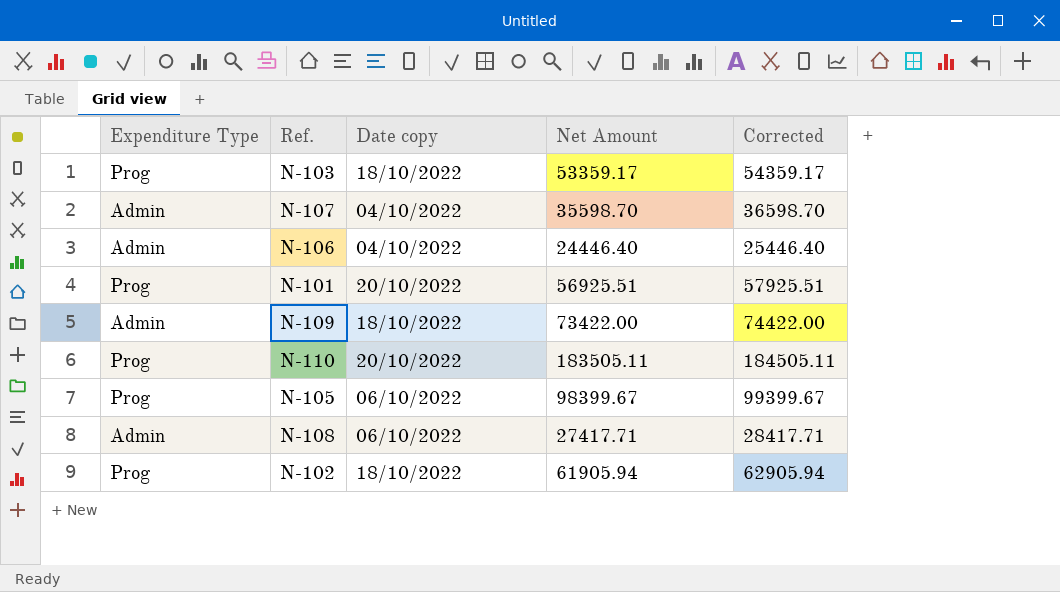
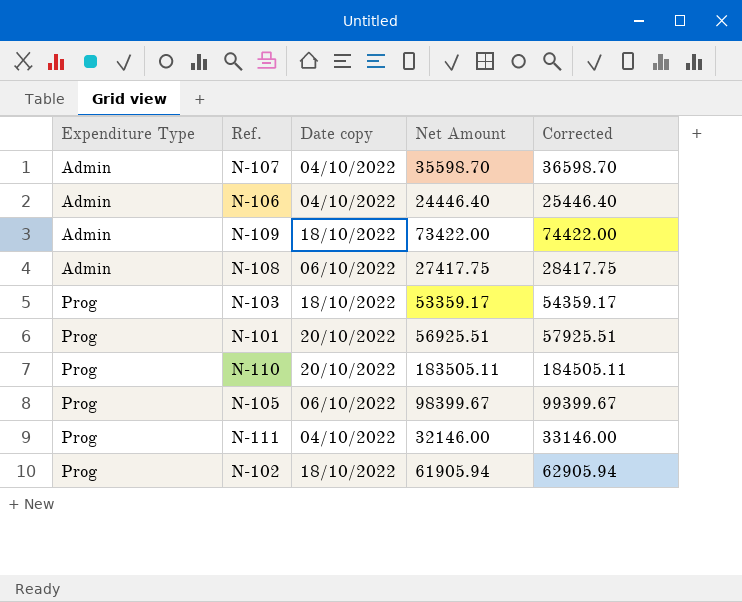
row order: none -> Expenditure Type ascending
N-108 | Net Amount: 27417.71 -> 27417.75
N-108 | Corrected: 28417.71 -> 28417.75
row N-111: none -> Prog | 04/10/2022 | 32146.00 | 33146.00

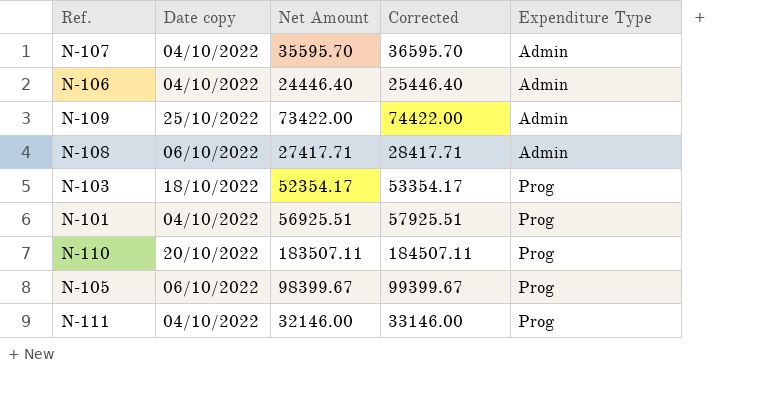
column Expenditure Type | position: 1 -> 5
row N-102: Prog | 18/10/2022 | 61905.94 | 62905.94 -> none
N-107 | Net Amount: 35598.70 -> 35595.70
N-107 | Corrected: 36598.70 -> 36595.70
N-109 | Date copy: 18/10/2022 -> 25/10/2022
N-108 | Net Amount: 27417.75 -> 27417.71
N-108 | Corrected: 28417.75 -> 28417.71
N-103 | Net Amount: 53359.17 -> 52354.17
N-103 | Corrected: 54359.17 -> 53354.17
N-101 | Date copy: 20/10/2022 -> 04/10/2022
N-110 | Net Amount: 183505.11 -> 183507.11
N-110 | Corrected: 184505.11 -> 184507.11

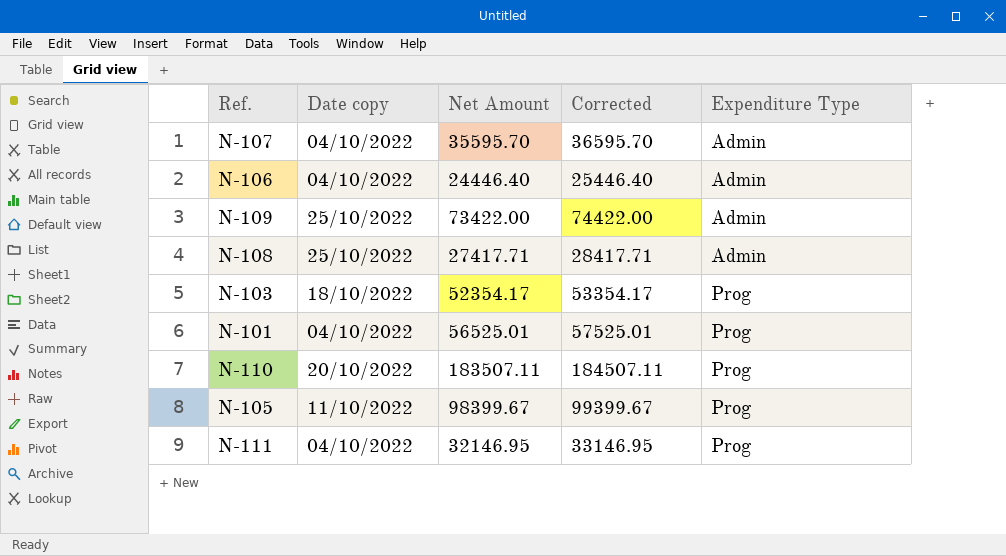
N-108 | Date copy: 06/10/2022 -> 25/10/2022
N-101 | Net Amount: 56925.51 -> 56525.01
N-101 | Corrected: 57925.51 -> 57525.01
N-105 | Date copy: 06/10/2022 -> 11/10/2022
N-111 | Net Amount: 32146.00 -> 32146.95
N-111 | Corrected: 33146.00 -> 33146.95

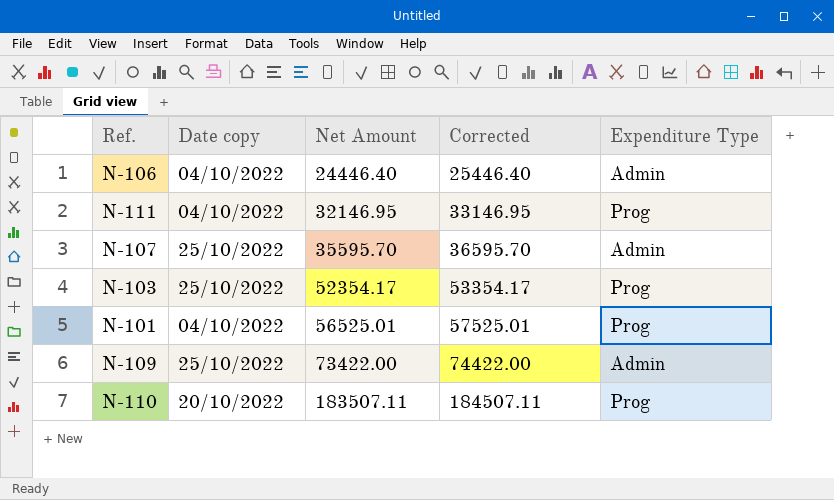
row order: Expenditure Type ascending -> Net Amount ascending
row N-108: 25/10/2022 | 27417.71 | 28417.71 | Admin -> none
row N-105: 11/10/2022 | 98399.67 | 99399.67 | Prog -> none
N-107 | Date copy: 04/10/2022 -> 25/10/2022
N-103 | Date copy: 18/10/2022 -> 25/10/2022

